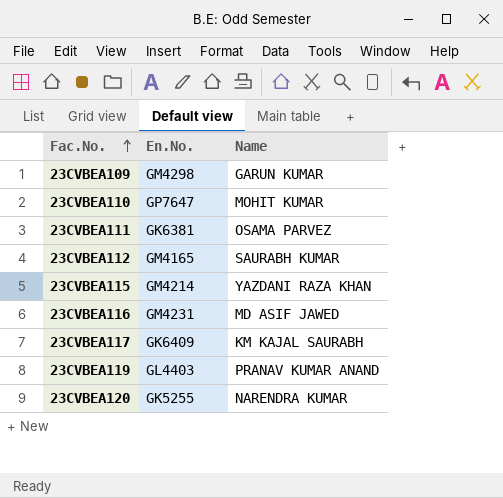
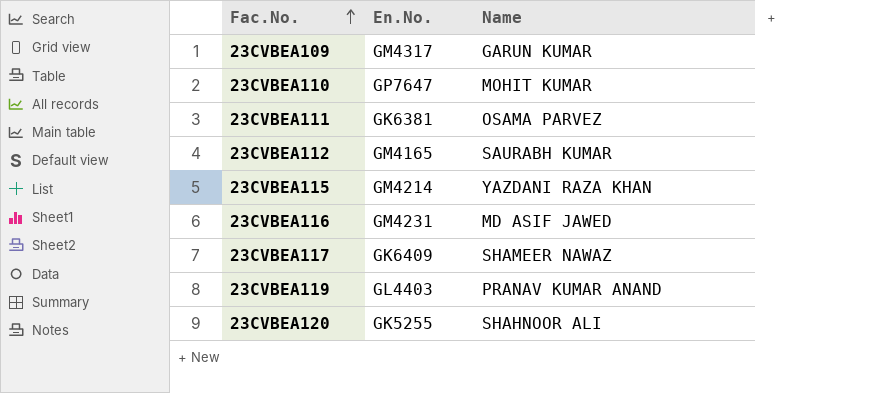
23CVBEA109 | En.No.: GM4298 -> GM4317
23CVBEA117 | Name: KM KAJAL SAURABH -> SHAMEER NAWAZ
23CVBEA120 | Name: NARENDRA KUMAR -> SHAHNOOR ALI

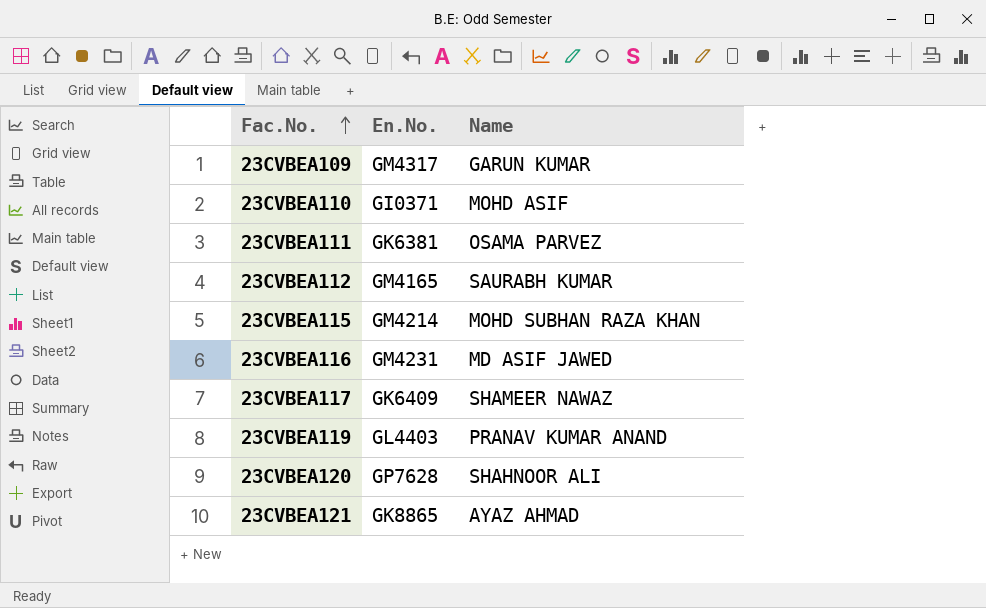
23CVBEA110 | En.No.: GP7647 -> GI0371
23CVBEA110 | Name: MOHIT KUMAR -> MOHD ASIF
23CVBEA115 | Name: YAZDANI RAZA KHAN -> MOHD SUBHAN RAZA KHAN
23CVBEA120 | En.No.: GK5255 -> GP7628
row 23CVBEA121: none -> GK8865 | AYAZ AHMAD

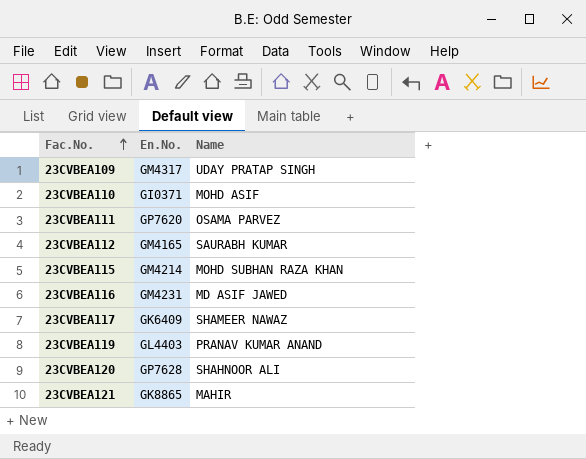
23CVBEA109 | Name: GARUN KUMAR -> UDAY PRATAP SINGH
23CVBEA111 | En.No.: GK6381 -> GP7620
23CVBEA121 | Name: AYAZ AHMAD -> MAHIR

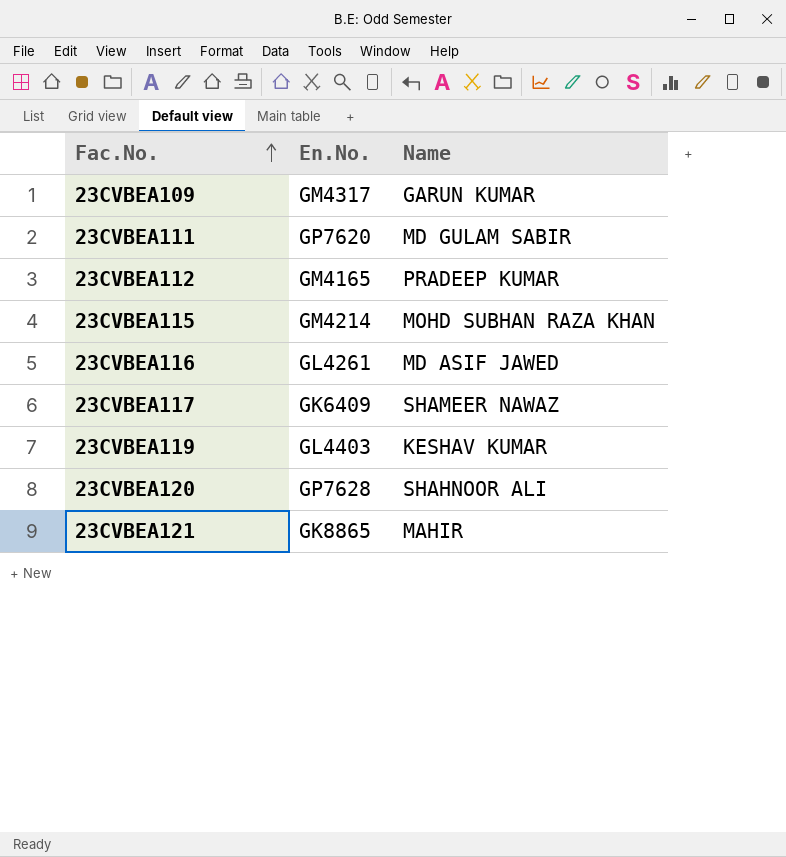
row 23CVBEA110: GI0371 | MOHD ASIF -> none
23CVBEA109 | Name: UDAY PRATAP SINGH -> GARUN KUMAR
23CVBEA111 | Name: OSAMA PARVEZ -> MD GULAM SABIR
23CVBEA112 | Name: SAURABH KUMAR -> PRADEEP KUMAR
23CVBEA116 | En.No.: GM4231 -> GL4261
23CVBEA119 | Name: PRANAV KUMAR ANAND -> KESHAV KUMAR

